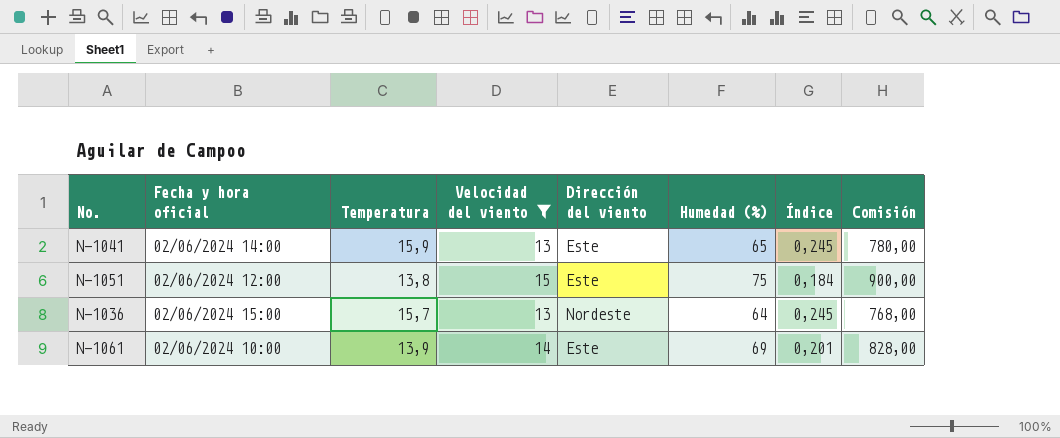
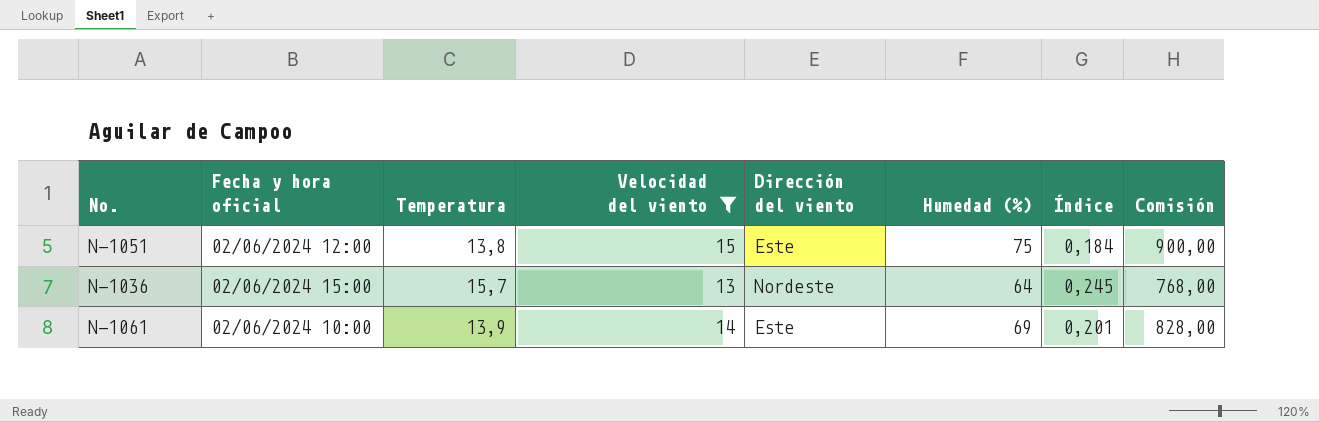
row N-1041: 02/06/2024 14:00 | 15,9 | 13 | Este | 65 | 0,245 | 780,00 -> none

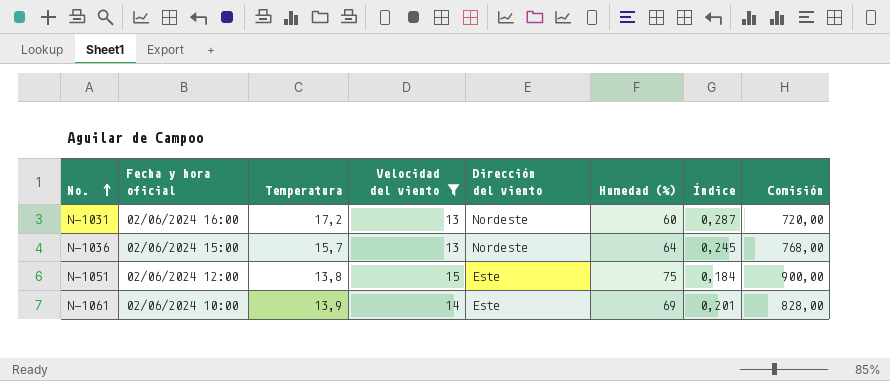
row order: none -> No. ascending
row N-1031: none -> 02/06/2024 16:00 | 17,2 | 13 | Nordeste | 60 | 0,287 | 720,00

